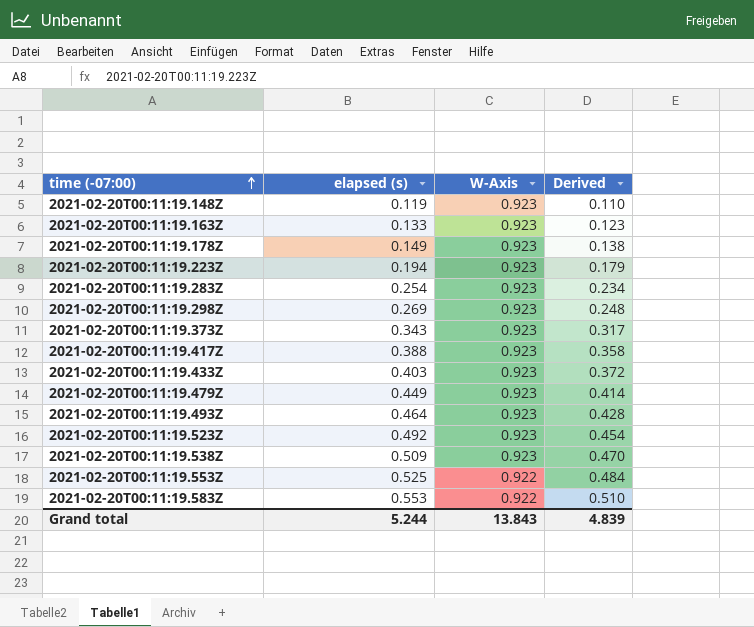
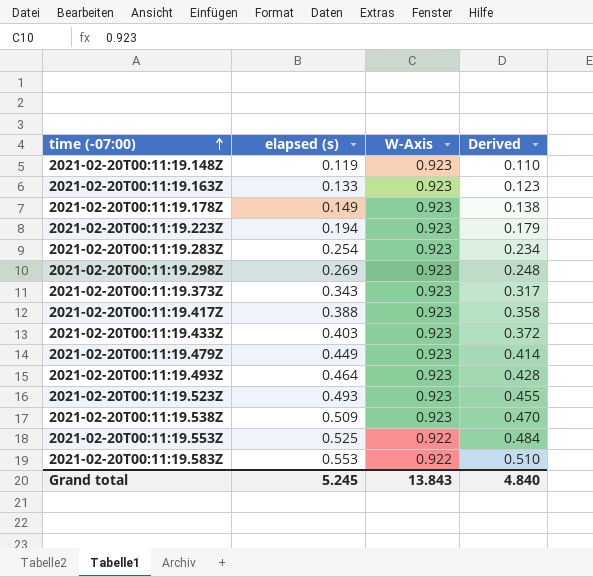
2021-02-20T00:11:19.523Z | elapsed (s): 0.492 -> 0.493
2021-02-20T00:11:19.523Z | Derived: 0.454 -> 0.455
Grand total | elapsed (s): 5.244 -> 5.245
Grand total | Derived: 4.839 -> 4.840

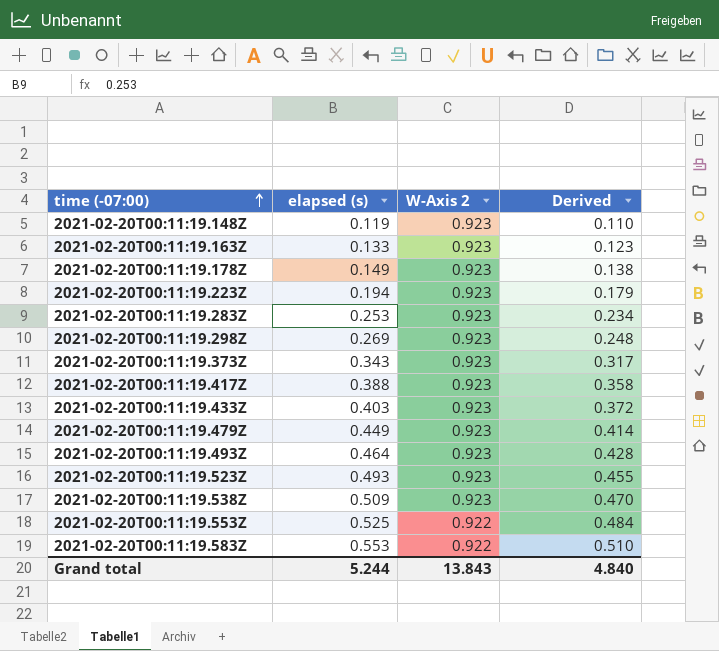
column name: W-Axis -> W-Axis 2
2021-02-20T00:11:19.283Z | elapsed (s): 0.254 -> 0.253
Grand total | elapsed (s): 5.245 -> 5.244

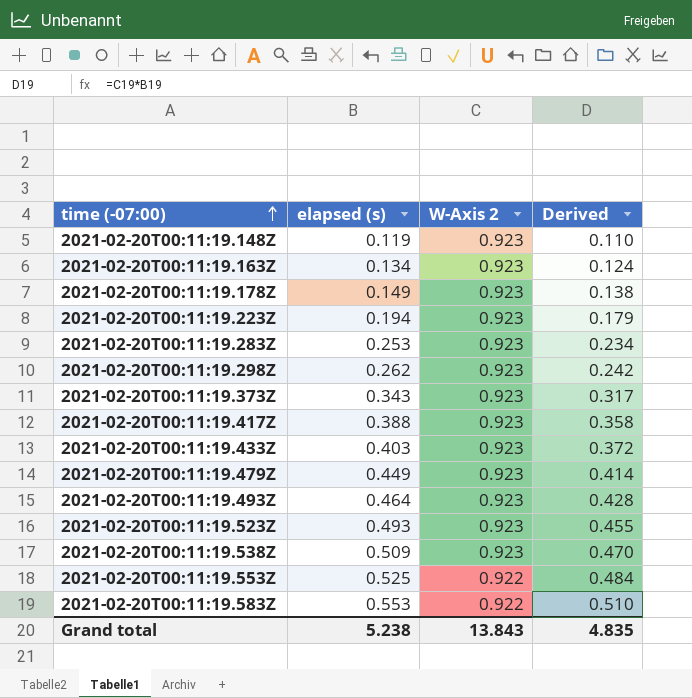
2021-02-20T00:11:19.163Z | elapsed (s): 0.133 -> 0.134
2021-02-20T00:11:19.163Z | Derived: 0.123 -> 0.124
2021-02-20T00:11:19.298Z | elapsed (s): 0.269 -> 0.262
2021-02-20T00:11:19.298Z | Derived: 0.248 -> 0.242
Grand total | elapsed (s): 5.244 -> 5.238
Grand total | Derived: 4.840 -> 4.835

